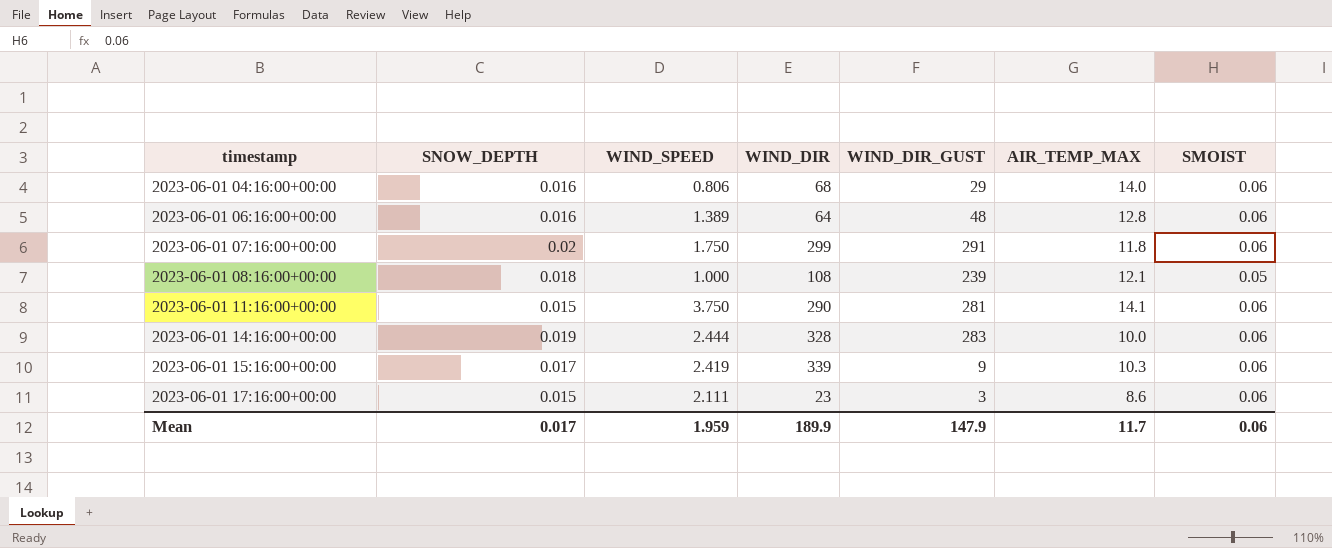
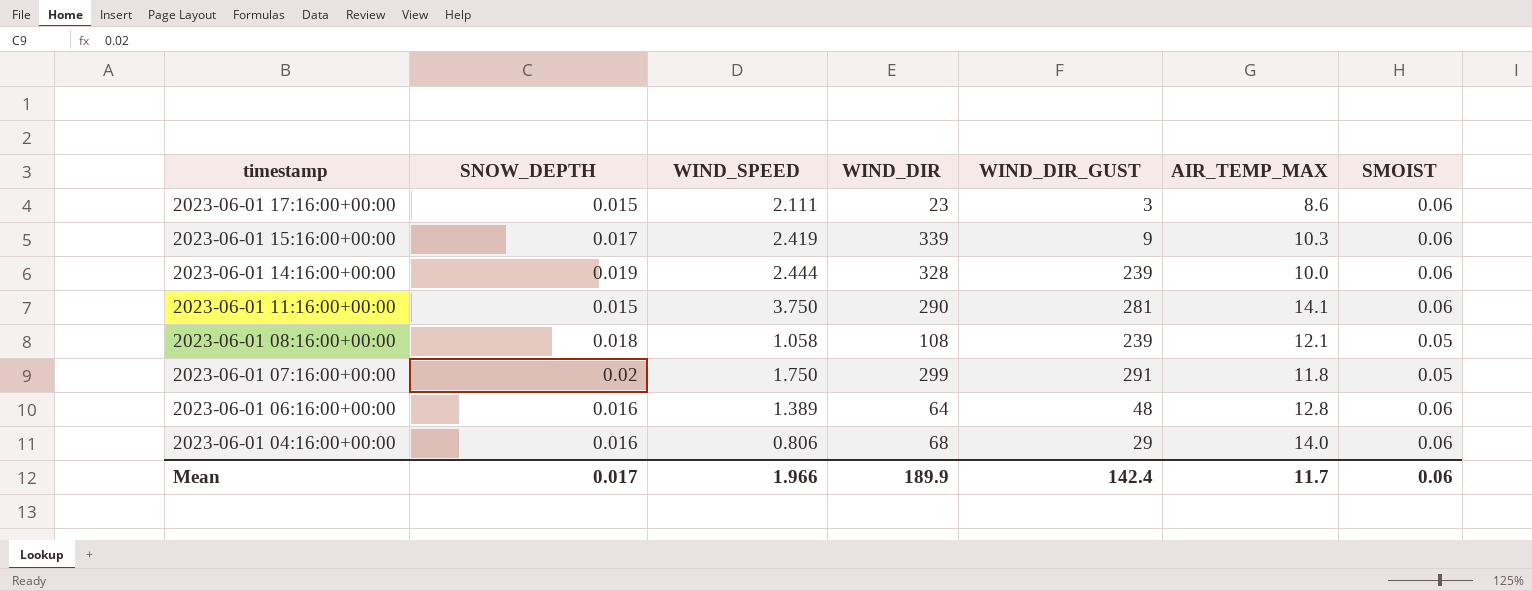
row order: timestamp ascending -> timestamp descending
2023-06-01 14:16:00+00:00 | WIND_DIR_GUST: 283 -> 239
2023-06-01 08:16:00+00:00 | WIND_SPEED: 1.000 -> 1.058
2023-06-01 07:16:00+00:00 | SMOIST: 0.06 -> 0.05
Mean | WIND_SPEED: 1.959 -> 1.966
Mean | WIND_DIR_GUST: 147.9 -> 142.4

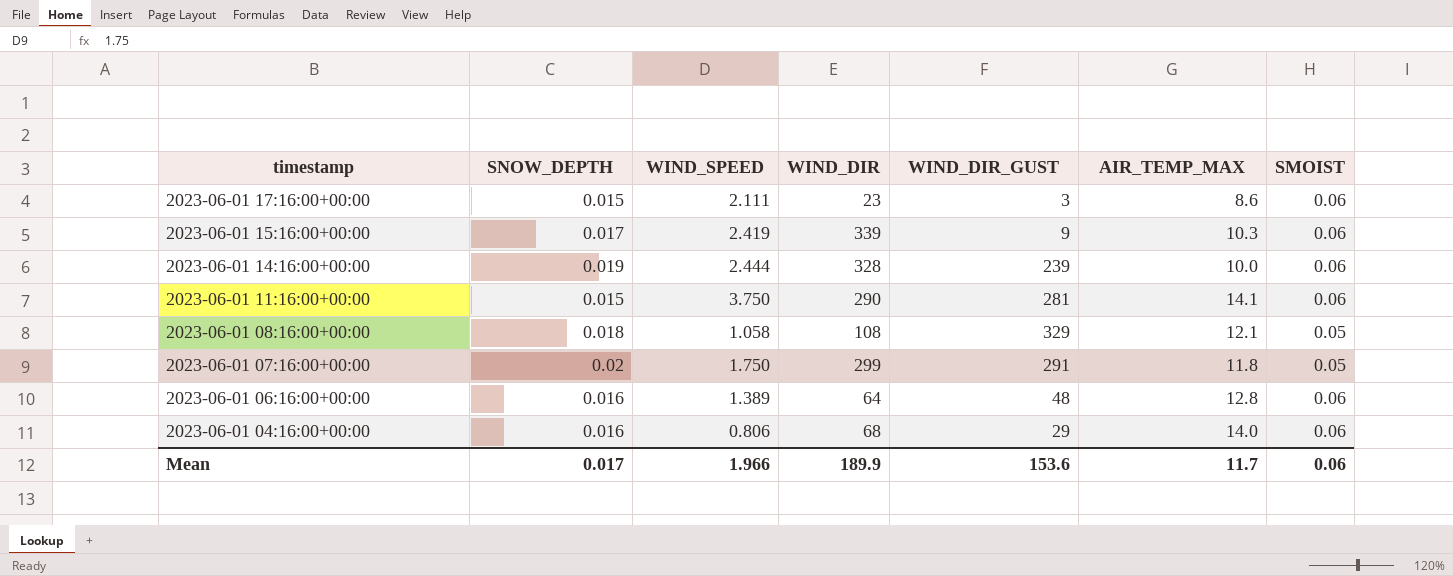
2023-06-01 08:16:00+00:00 | WIND_DIR_GUST: 239 -> 329
Mean | WIND_DIR_GUST: 142.4 -> 153.6

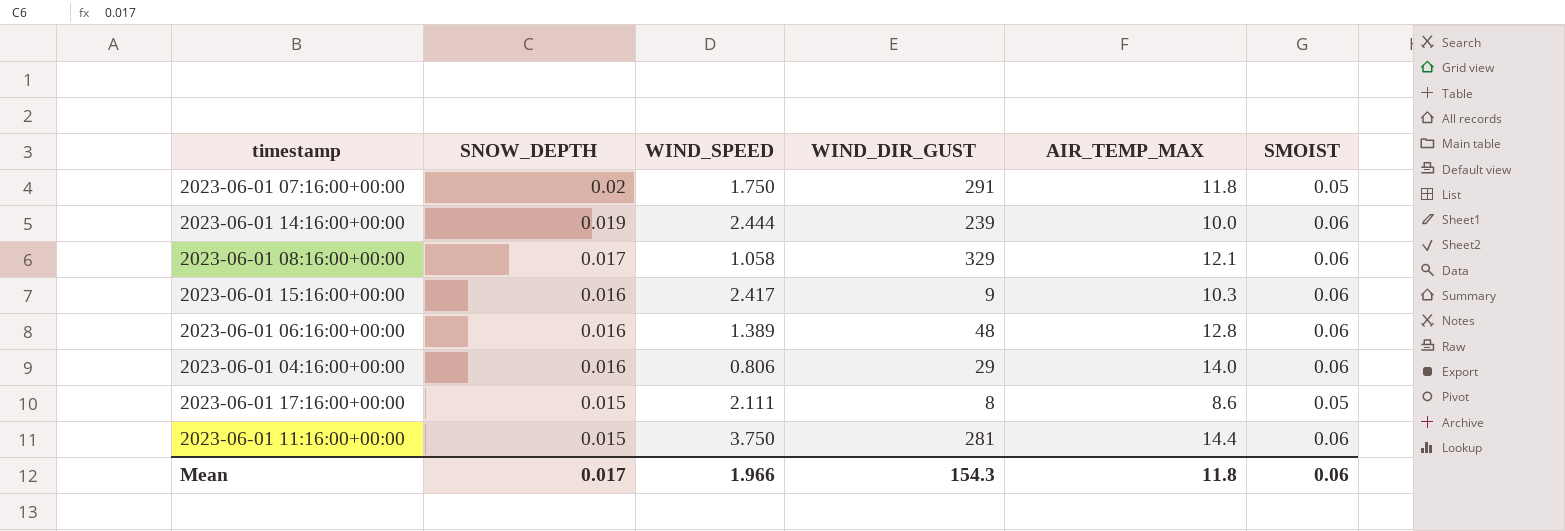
row order: timestamp descending -> SNOW_DEPTH descending
column WIND_DIR | position: 4 -> none
2023-06-01 08:16:00+00:00 | SNOW_DEPTH: 0.018 -> 0.017
2023-06-01 08:16:00+00:00 | SMOIST: 0.05 -> 0.06
2023-06-01 15:16:00+00:00 | SNOW_DEPTH: 0.017 -> 0.016
2023-06-01 15:16:00+00:00 | WIND_SPEED: 2.419 -> 2.417
2023-06-01 17:16:00+00:00 | WIND_DIR_GUST: 3 -> 8
2023-06-01 17:16:00+00:00 | SMOIST: 0.06 -> 0.05
2023-06-01 11:16:00+00:00 | AIR_TEMP_MAX: 14.1 -> 14.4
Mean | WIND_DIR_GUST: 153.6 -> 154.3
Mean | AIR_TEMP_MAX: 11.7 -> 11.8

